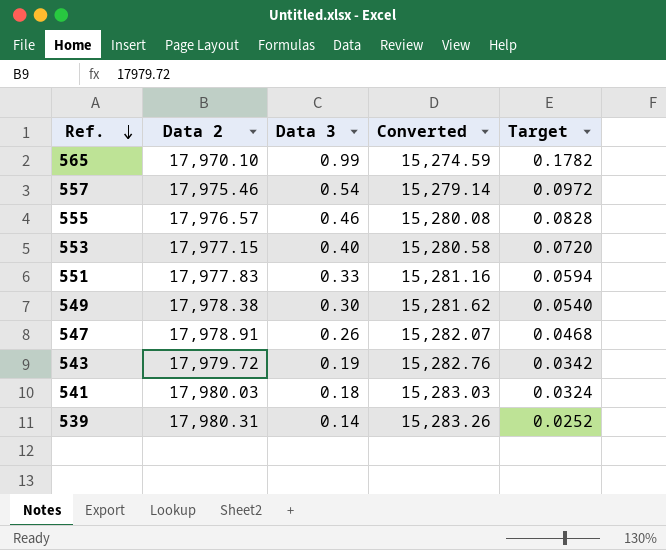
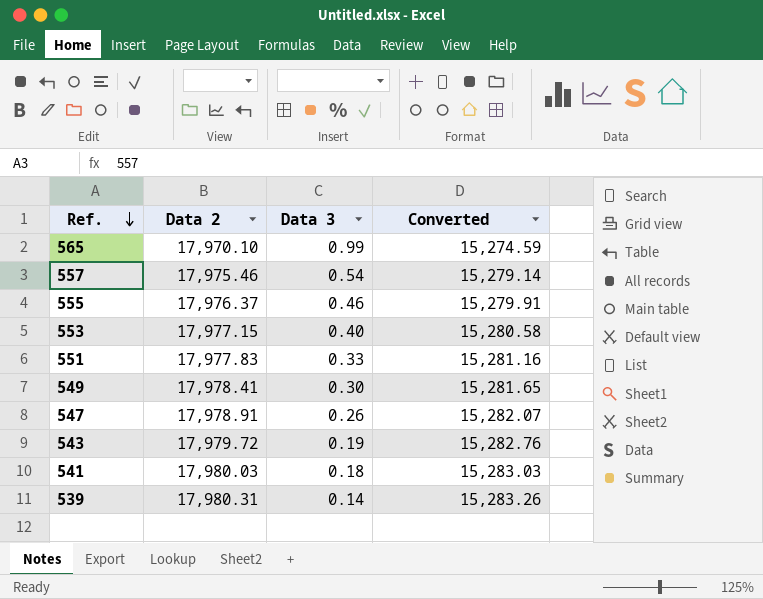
column Target | formula: [Data 3] * 0.18 -> none
555 | Data 2: 17,976.57 -> 17,976.37
555 | Converted: 15,280.08 -> 15,279.91
549 | Data 2: 17,978.38 -> 17,978.41
549 | Converted: 15,281.62 -> 15,281.65

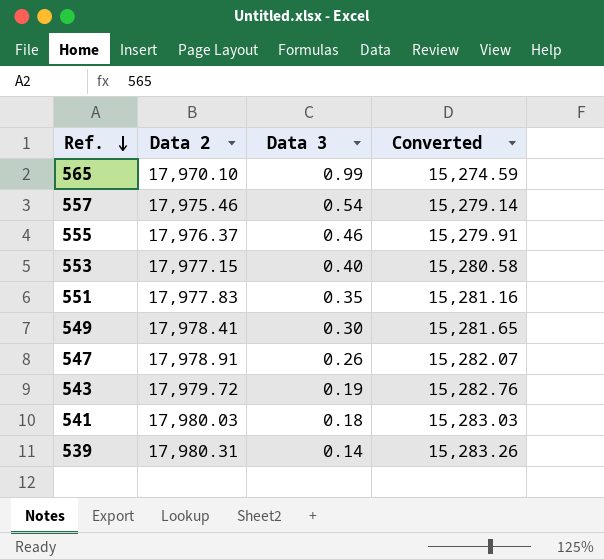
551 | Data 3: 0.33 -> 0.35

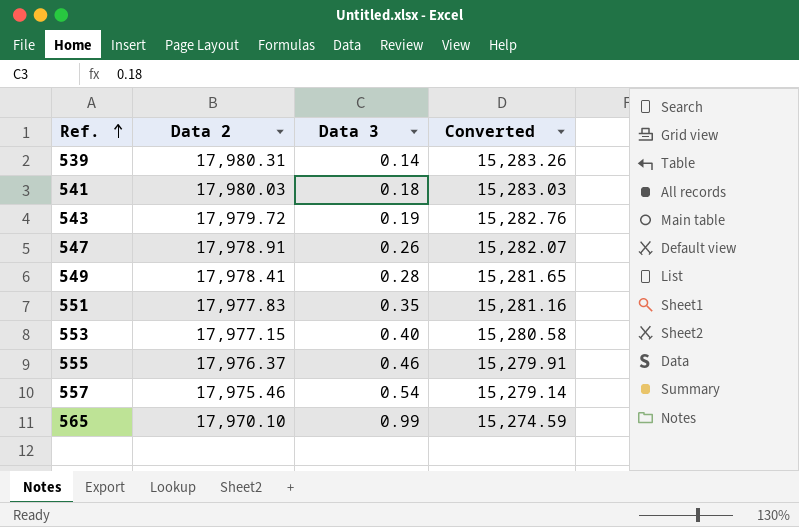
row order: Ref. descending -> Ref. ascending
549 | Data 3: 0.30 -> 0.28

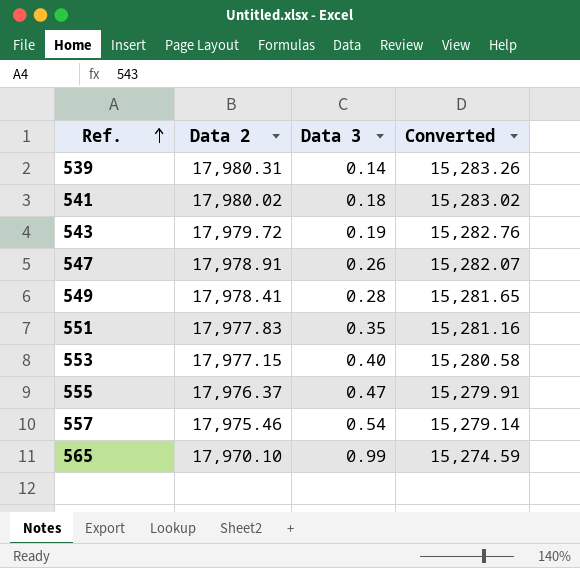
541 | Data 2: 17,980.03 -> 17,980.02
541 | Converted: 15,283.03 -> 15,283.02
555 | Data 3: 0.46 -> 0.47

